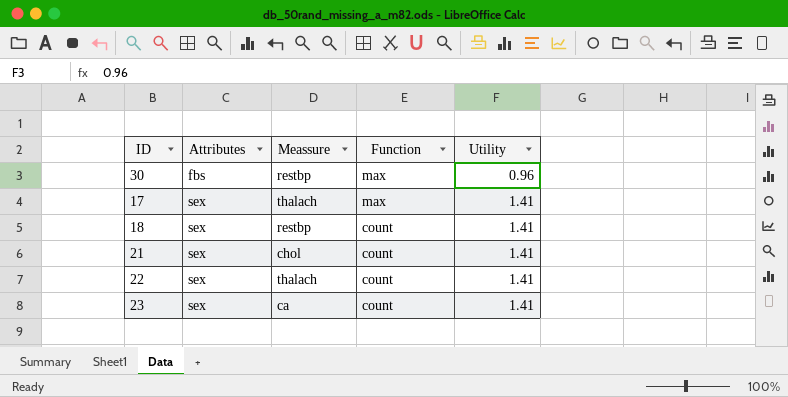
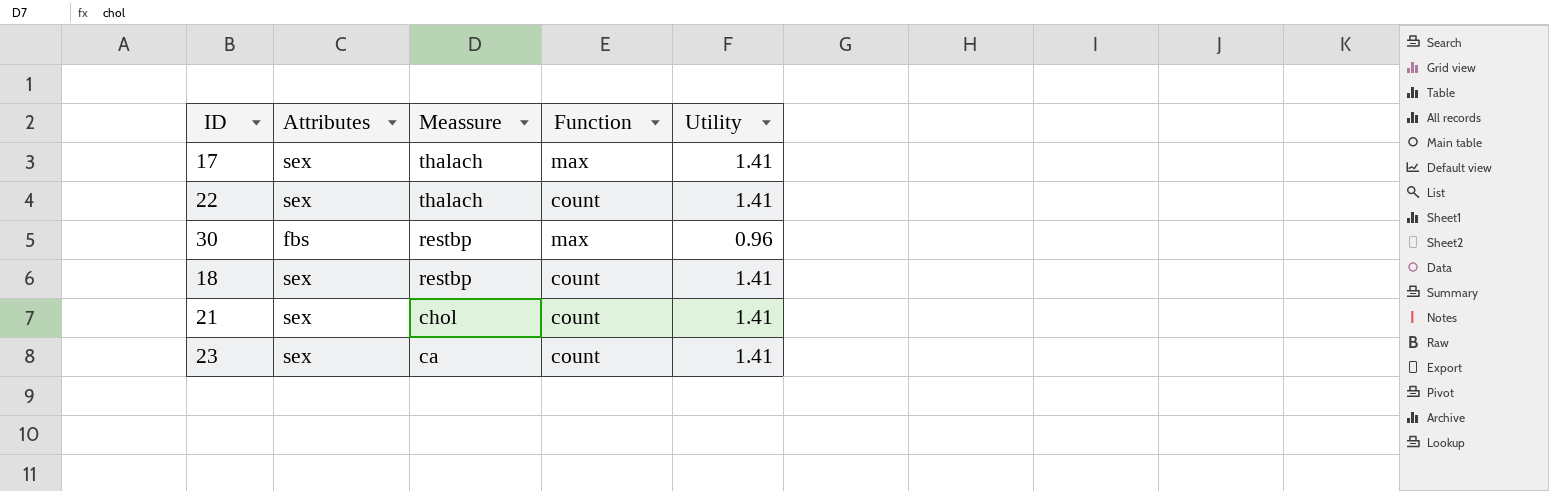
row order: Attributes ascending -> Meassure descending

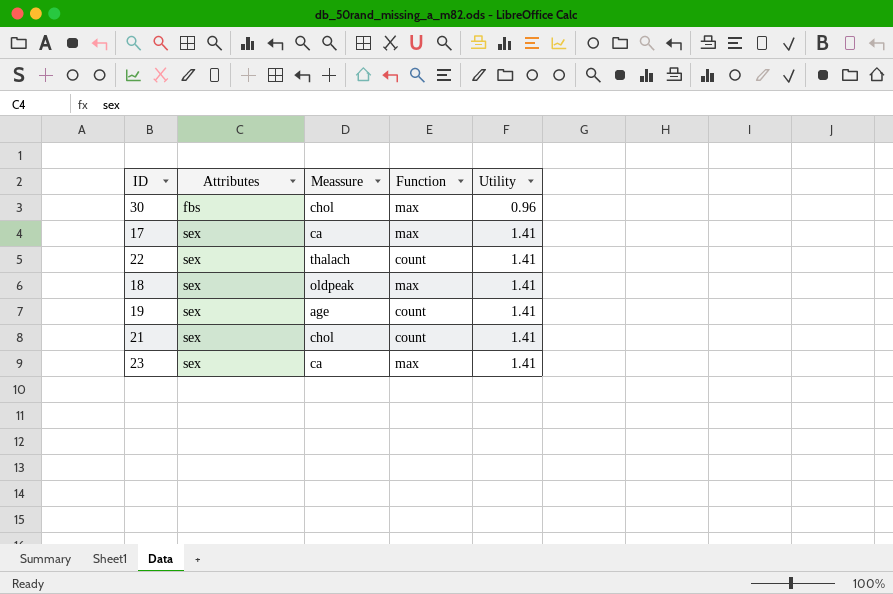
row order: Meassure descending -> Attributes ascending
30 | Meassure: restbp -> chol
17 | Meassure: thalach -> ca
18 | Meassure: restbp -> oldpeak
18 | Function: count -> max
row 19: none -> sex | age | count | 1.41
23 | Function: count -> max

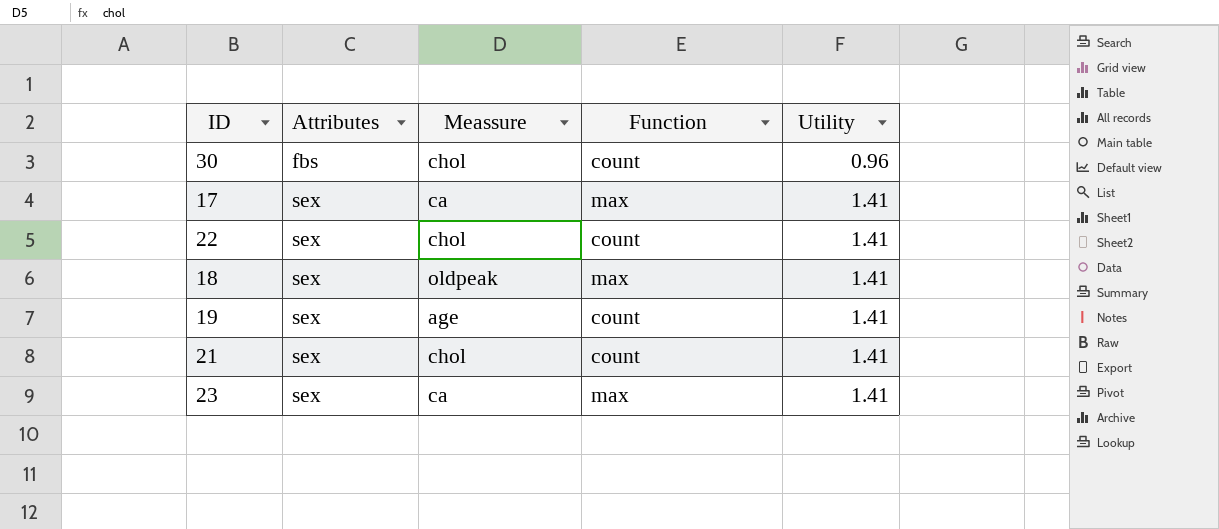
30 | Function: max -> count
22 | Meassure: thalach -> chol

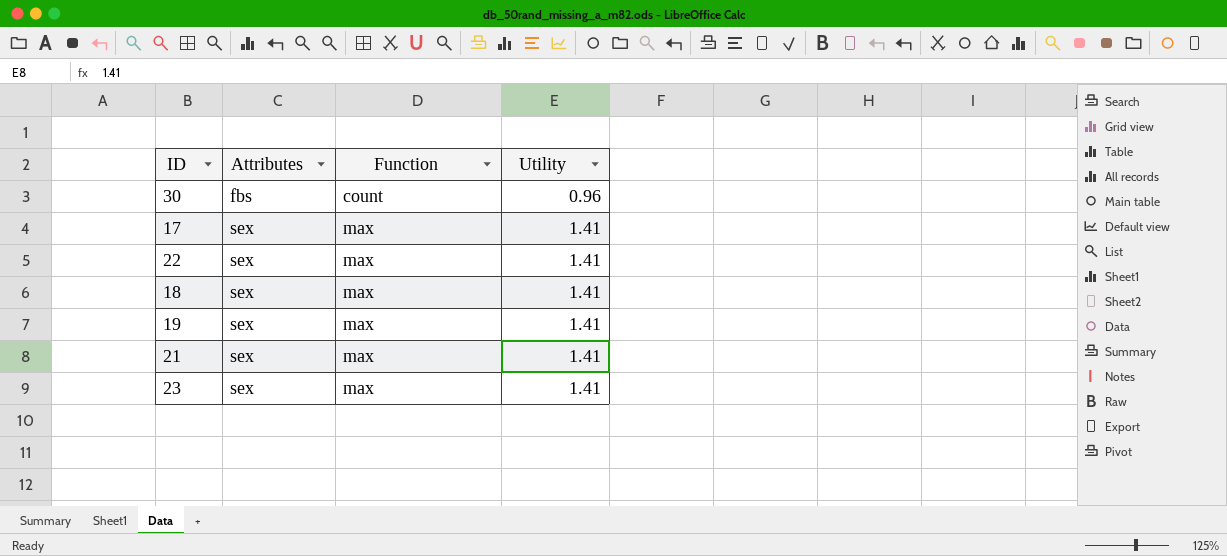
column Meassure | position: 3 -> none
22 | Function: count -> max
19 | Function: count -> max
21 | Function: count -> max

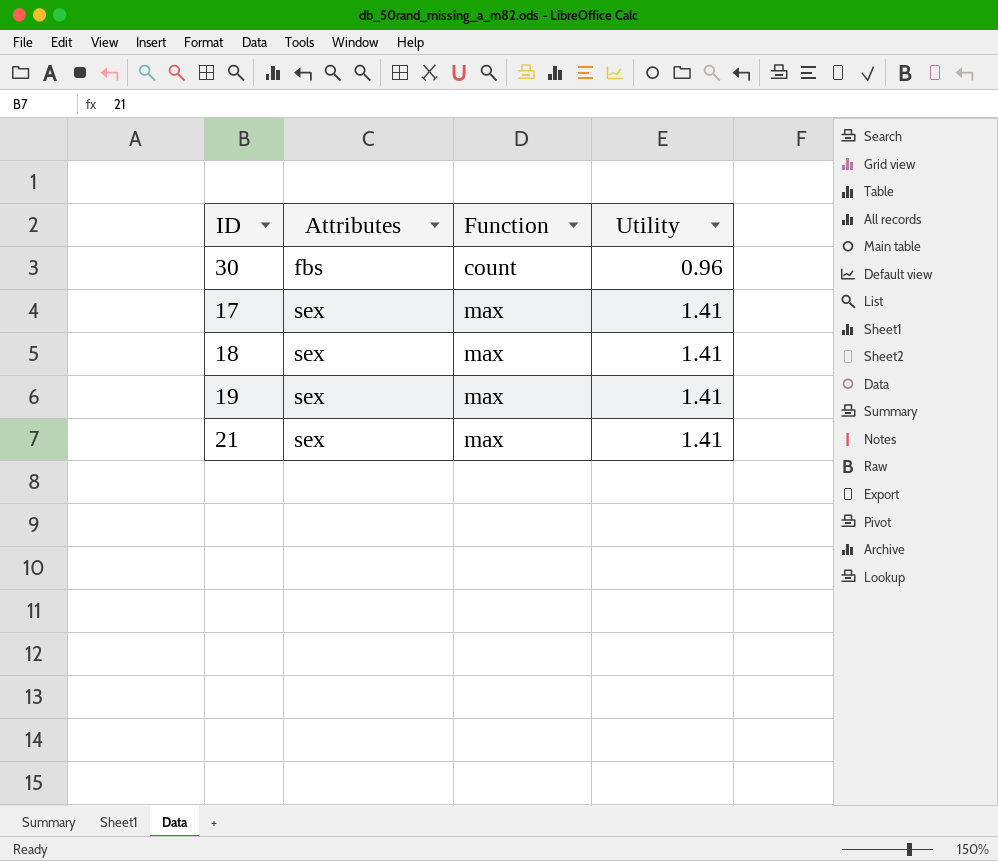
row 22: sex | max | 1.41 -> none
row 23: sex | max | 1.41 -> none

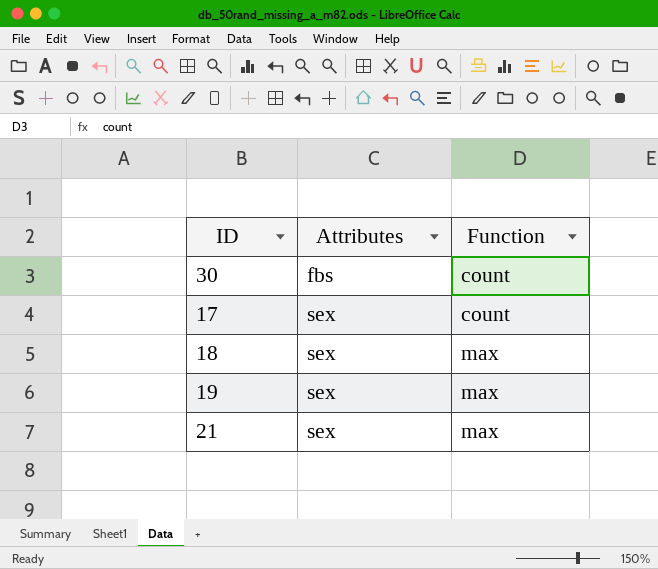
column Utility | position: 4 -> none
17 | Function: max -> count

